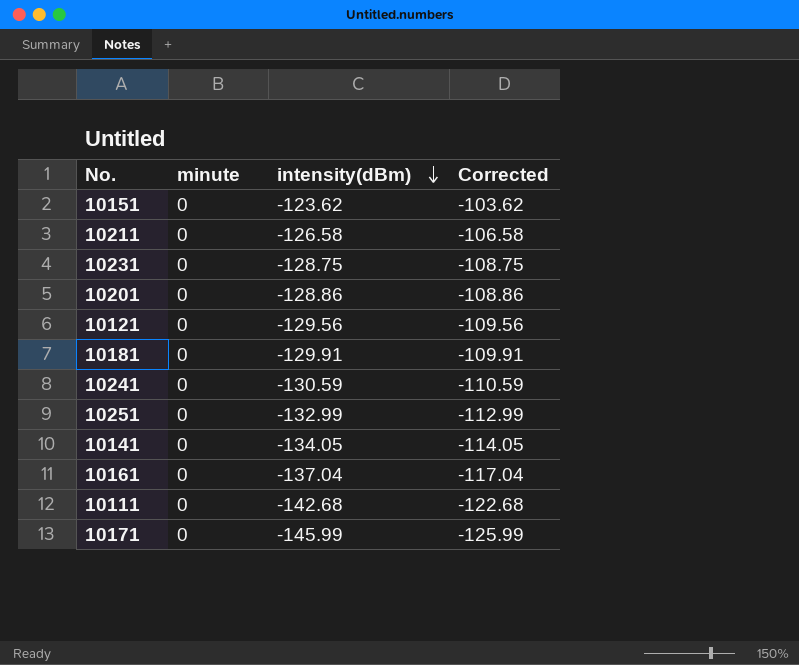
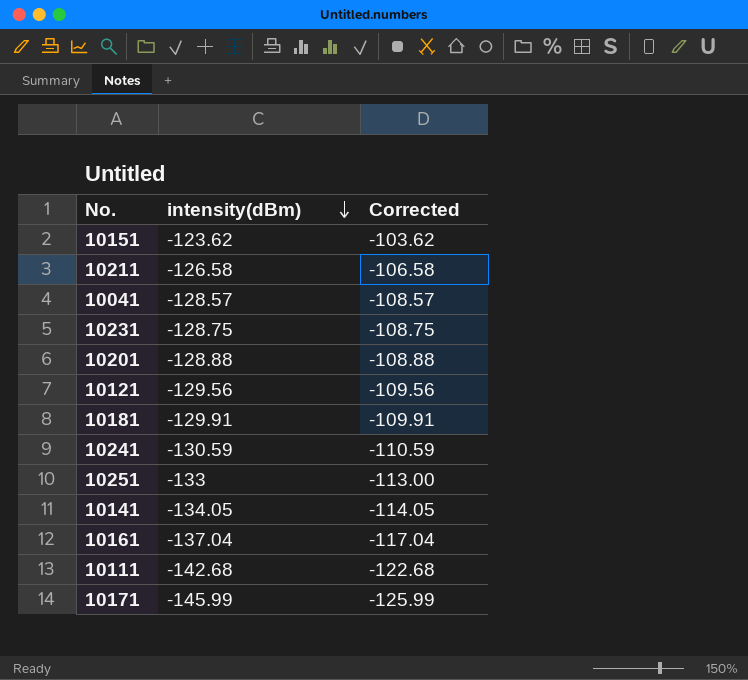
column minute | position: 2 -> none
row 10041: none -> -128.57 | -108.57
10201 | intensity(dBm): -128.86 -> -128.88
10201 | Corrected: -108.86 -> -108.88
10251 | intensity(dBm): -132.99 -> -133
10251 | Corrected: -112.99 -> -113.00

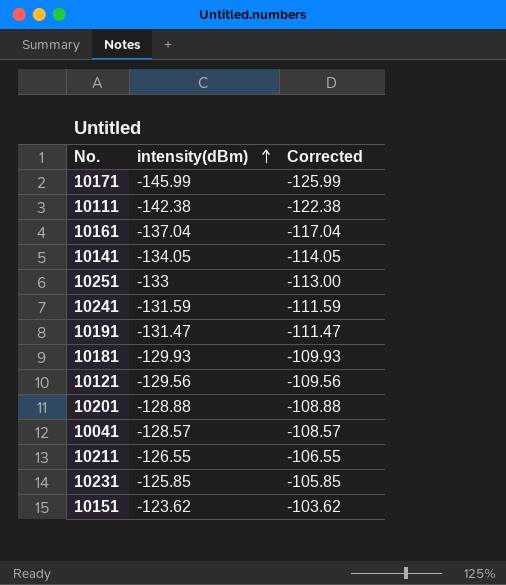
row order: intensity(dBm) descending -> intensity(dBm) ascending
10111 | intensity(dBm): -142.68 -> -142.38
10111 | Corrected: -122.68 -> -122.38
10241 | intensity(dBm): -130.59 -> -131.59
10241 | Corrected: -110.59 -> -111.59
row 10191: none -> -131.47 | -111.47
10181 | intensity(dBm): -129.91 -> -129.93
10181 | Corrected: -109.91 -> -109.93
10211 | intensity(dBm): -126.58 -> -126.55
10211 | Corrected: -106.58 -> -106.55
10231 | intensity(dBm): -128.75 -> -125.85
10231 | Corrected: -108.75 -> -105.85

